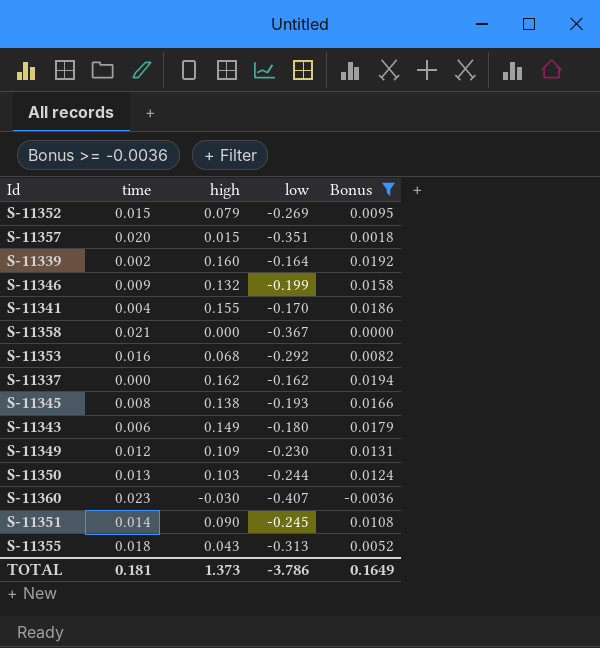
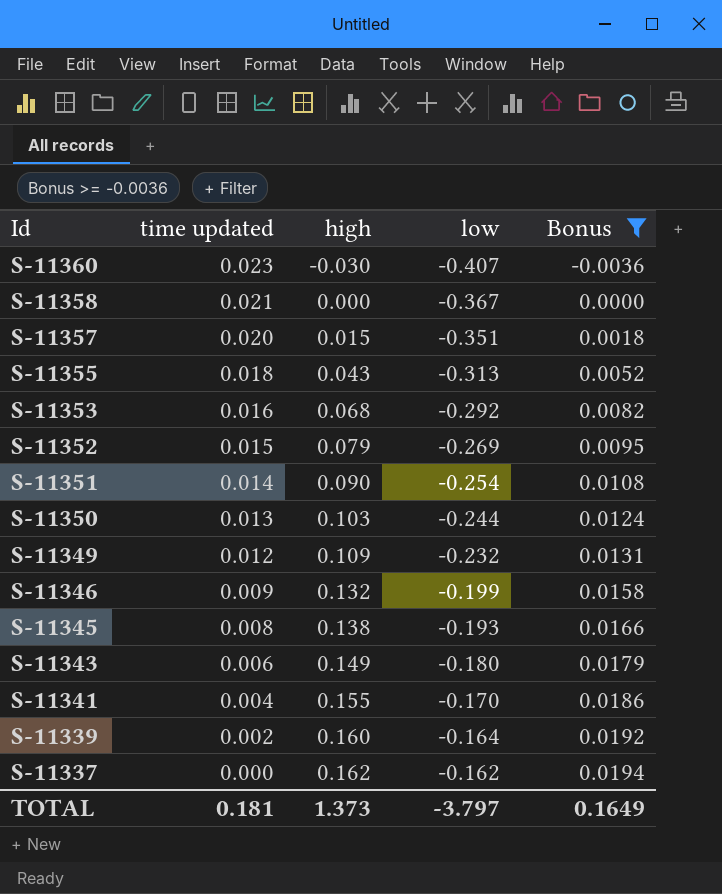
row order: none -> Id descending
column name: time -> time updated
S-11351 | low: -0.245 -> -0.254
S-11349 | low: -0.230 -> -0.232
TOTAL | low: -3.786 -> -3.797

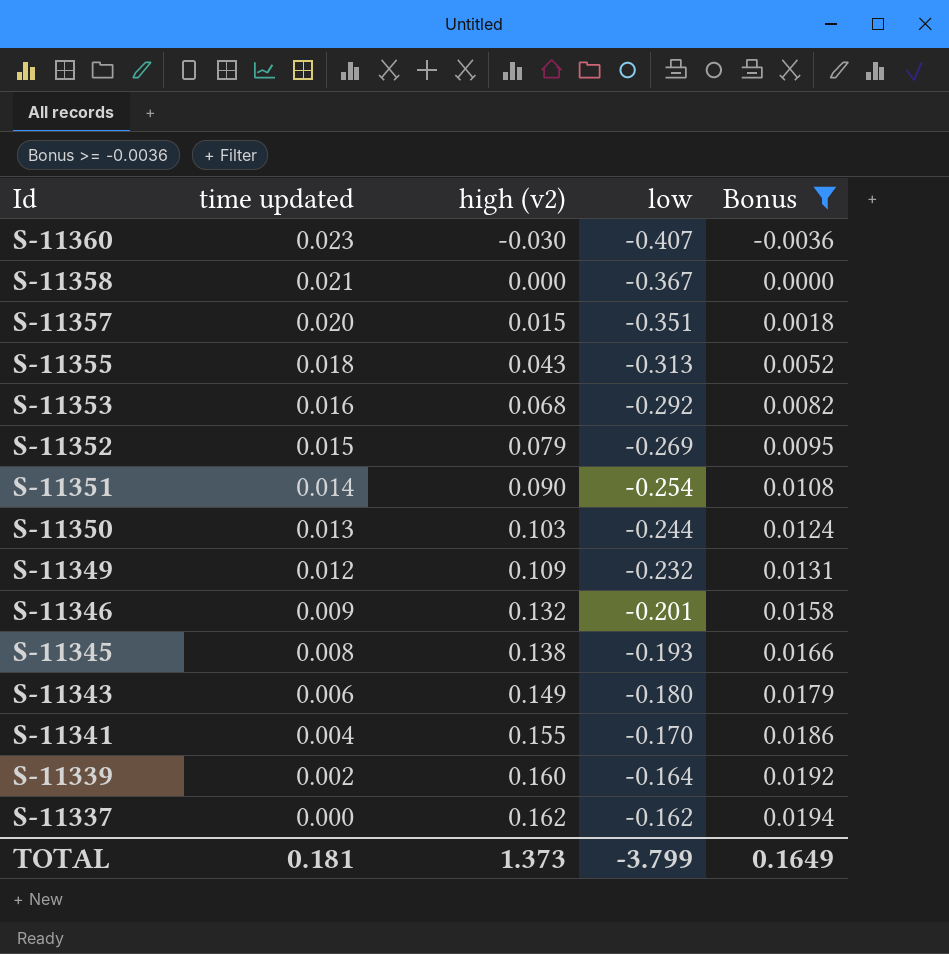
column name: high -> high (v2)
S-11346 | low: -0.199 -> -0.201
TOTAL | low: -3.797 -> -3.799

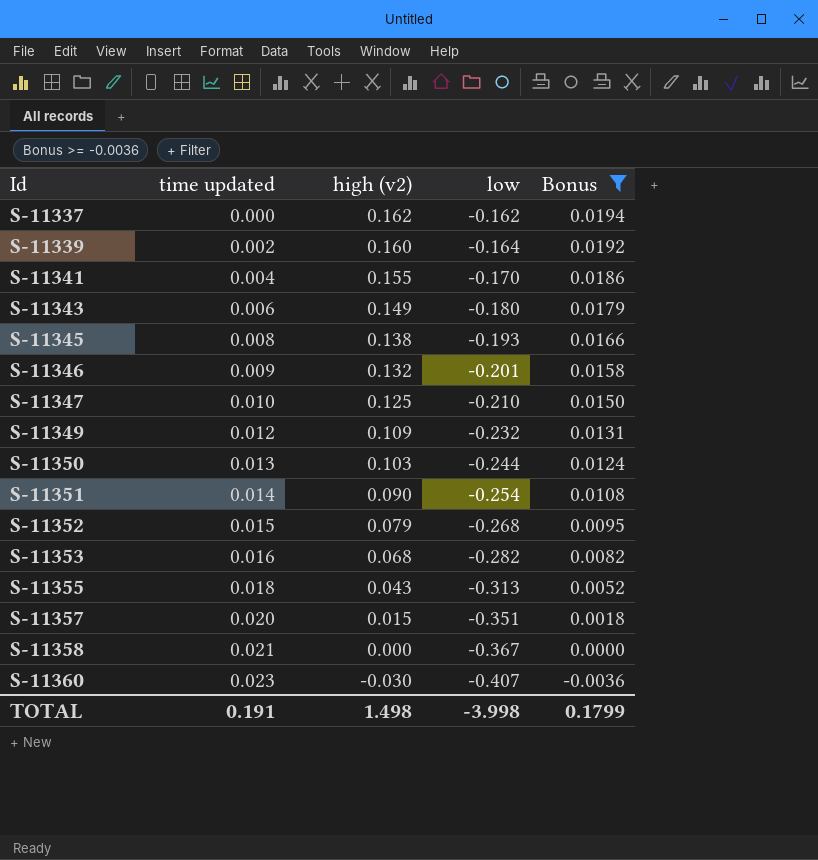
row order: Id descending -> Id ascending
row S-11347: none -> 0.010 | 0.125 | -0.210 | 0.0150
S-11352 | low: -0.269 -> -0.268
S-11353 | low: -0.292 -> -0.282
TOTAL | time updated: 0.181 -> 0.191
TOTAL | high (v2): 1.373 -> 1.498
TOTAL | low: -3.799 -> -3.998
TOTAL | Bonus: 0.1649 -> 0.1799

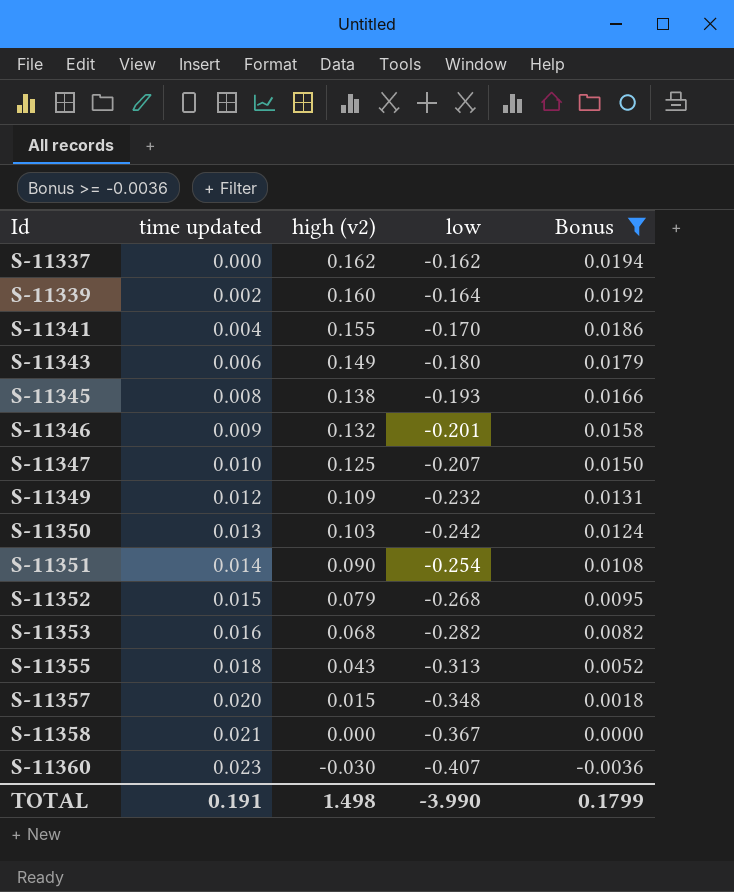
S-11347 | low: -0.210 -> -0.207
S-11350 | low: -0.244 -> -0.242
S-11357 | low: -0.351 -> -0.348
TOTAL | low: -3.998 -> -3.990

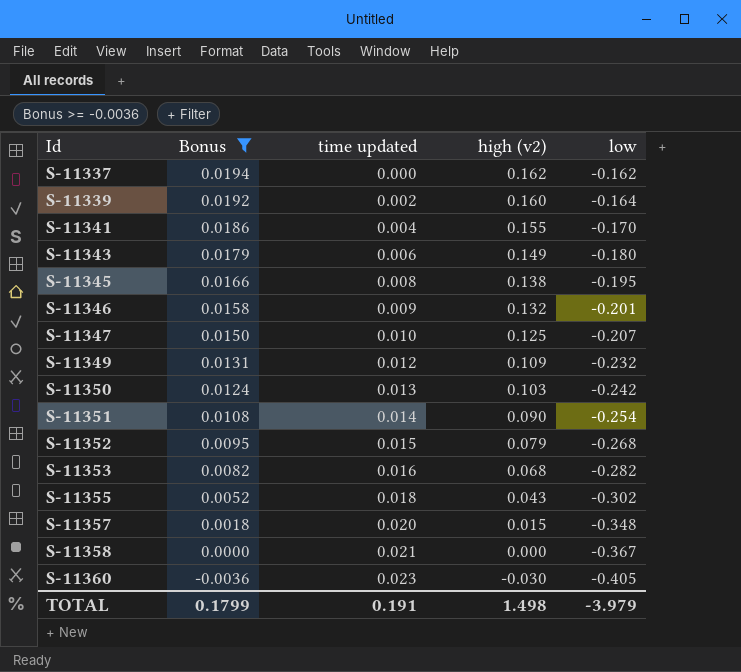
column Bonus | position: 5 -> 2
S-11345 | low: -0.193 -> -0.195
S-11355 | low: -0.313 -> -0.302
S-11360 | low: -0.407 -> -0.405
TOTAL | low: -3.990 -> -3.979

